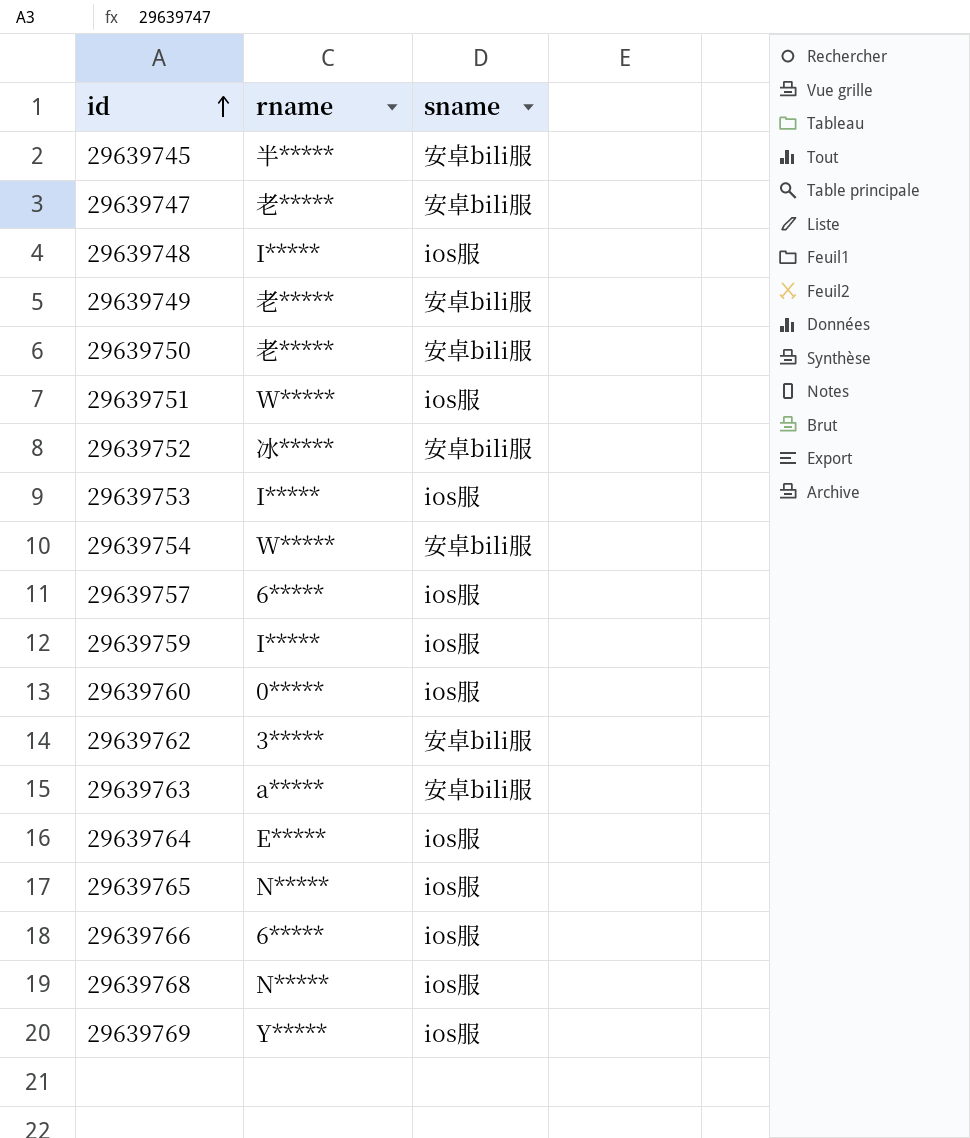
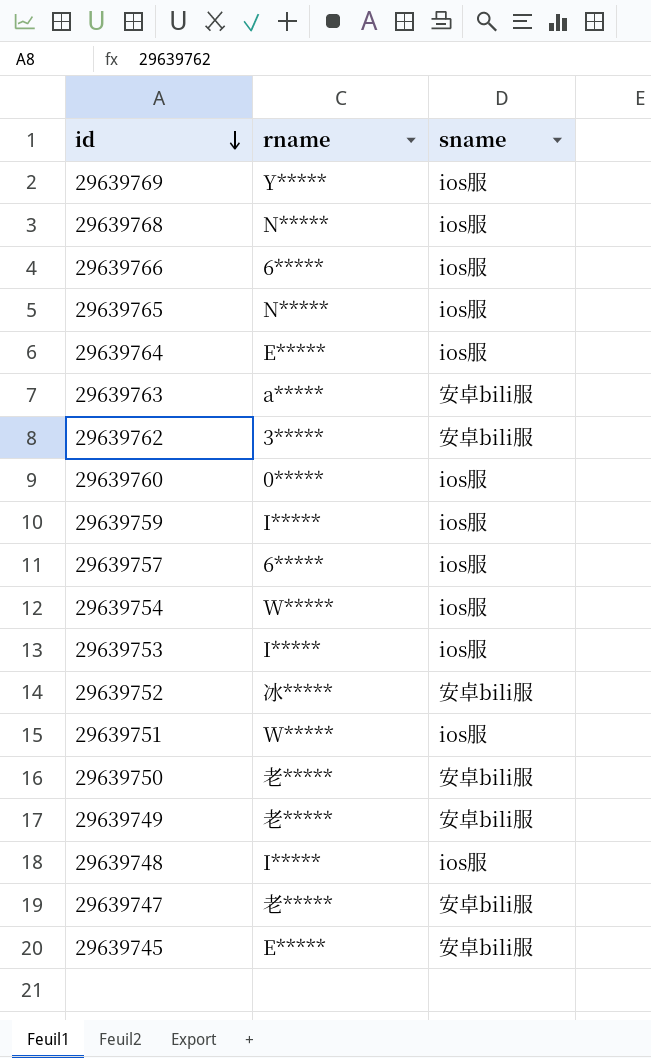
row order: id ascending -> id descending
29639754 | sname: 安卓bili服 -> ios服
29639745 | rname: 半***** -> E*****

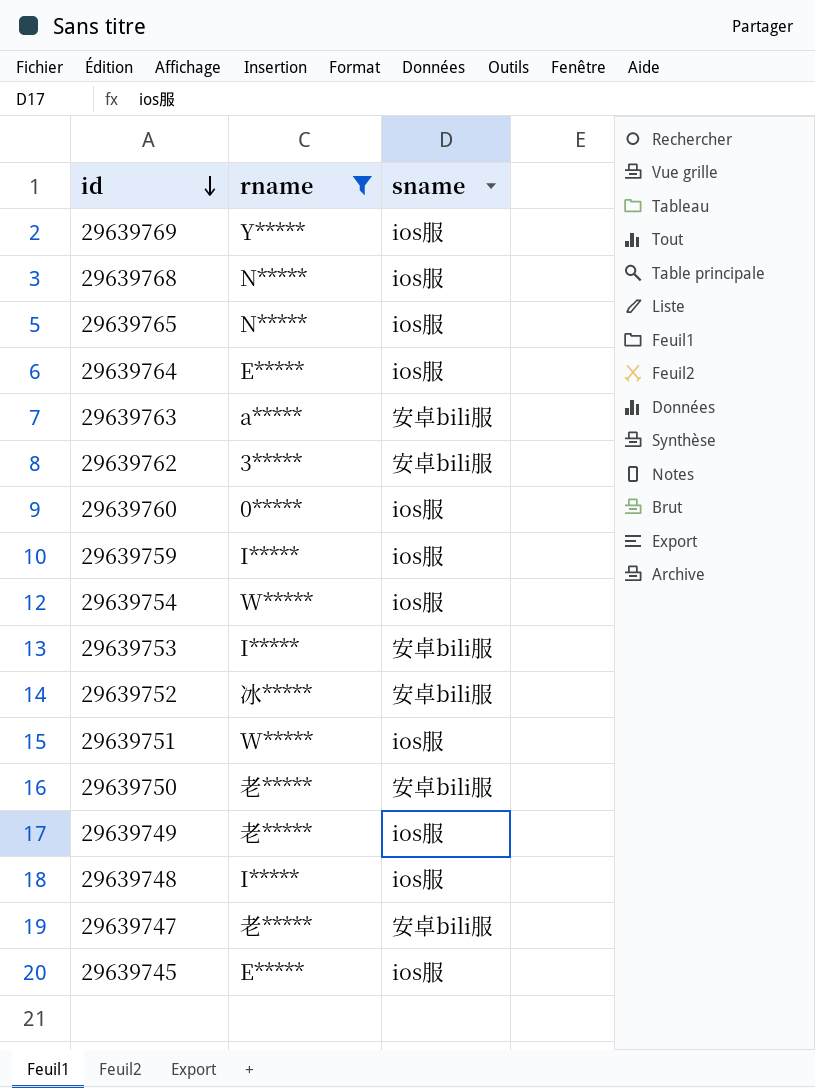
filter: none -> rname != 6*****
29639753 | sname: ios服 -> 安卓bili服
29639749 | sname: 安卓bili服 -> ios服
29639745 | sname: 安卓bili服 -> ios服

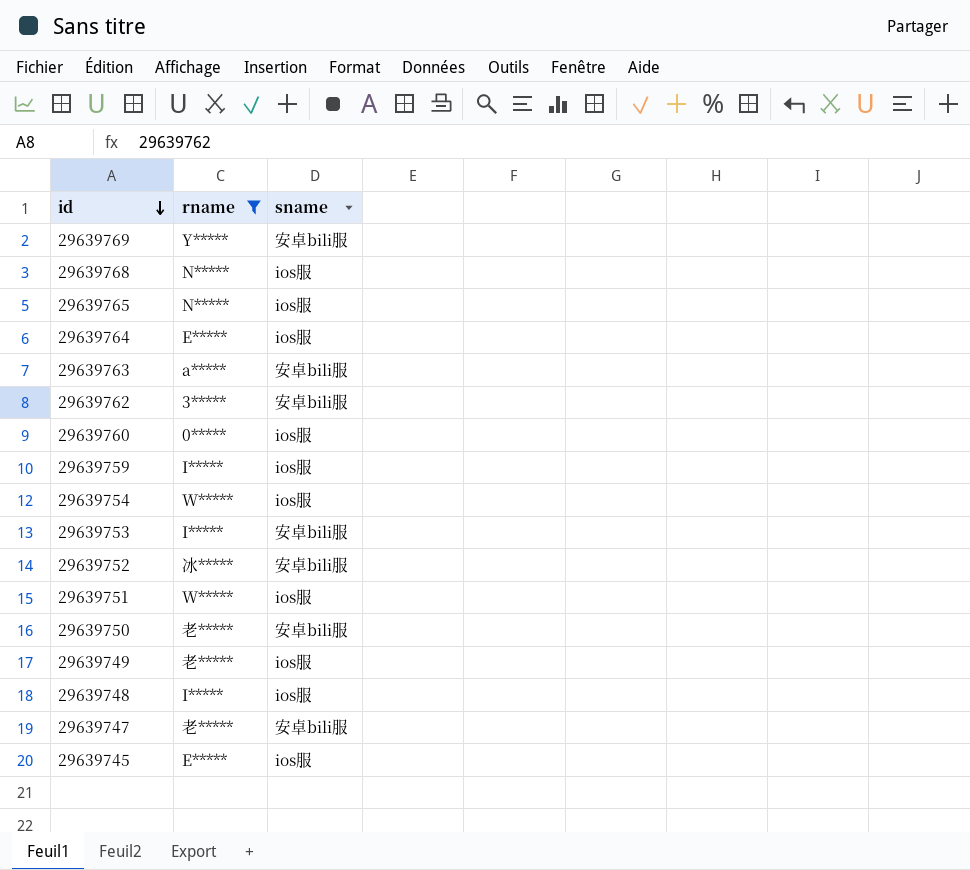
29639769 | sname: ios服 -> 安卓bili服

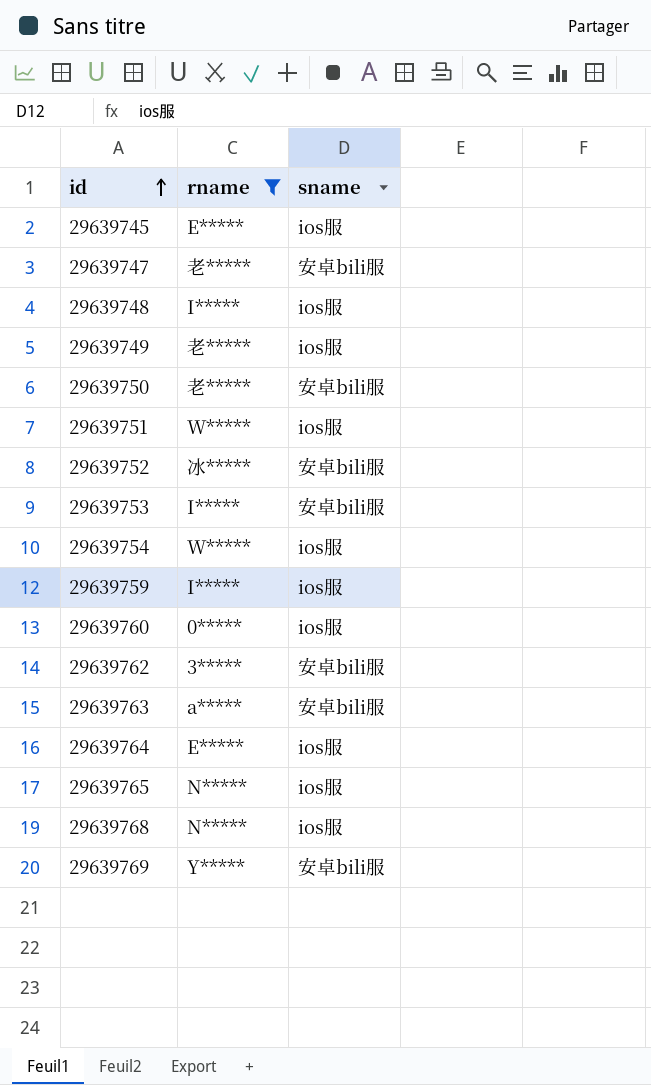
row order: id descending -> id ascending

